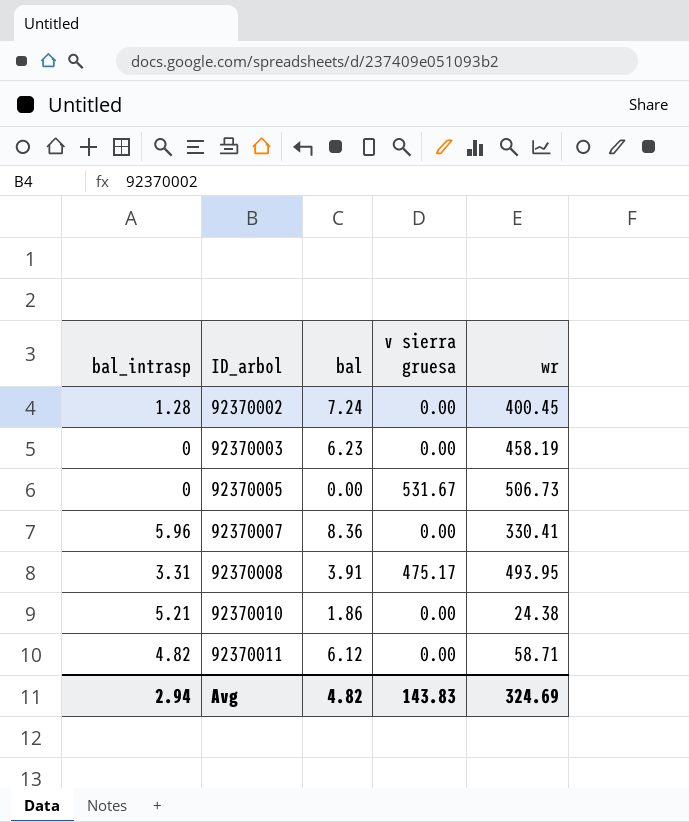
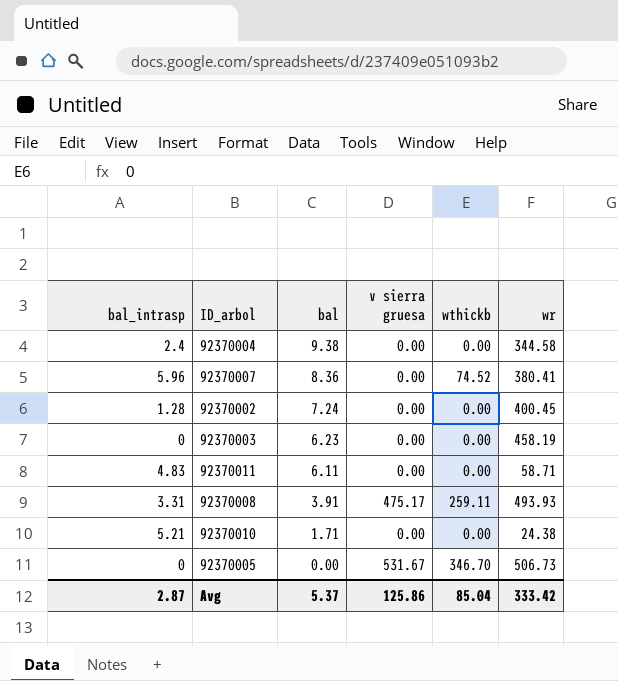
row order: ID_arbol ascending -> bal descending
column wthickb | position: none -> 5
row 92370004: none -> 2.4 | 9.38 | 0.00 | 0.00 | 344.58
92370007 | wr: 330.41 -> 380.41
92370011 | bal_intrasp: 4.82 -> 4.83
92370011 | bal: 6.12 -> 6.11
92370008 | wr: 493.95 -> 493.93
92370010 | bal: 1.86 -> 1.71
Avg | bal_intrasp: 2.94 -> 2.87
Avg | bal: 4.82 -> 5.37
Avg | v sierra gruesa: 143.83 -> 125.86
Avg | wr: 324.69 -> 333.42

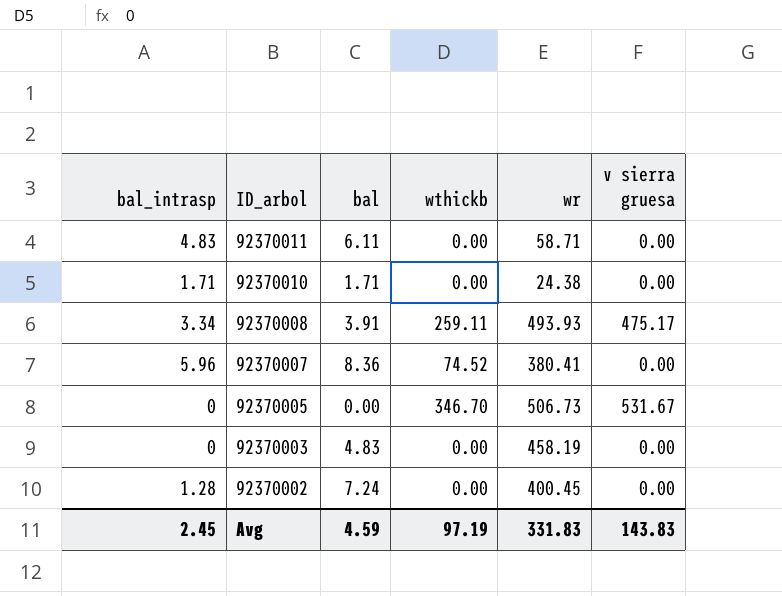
row order: bal descending -> ID_arbol descending
column v sierra gruesa | position: 4 -> 6
row 92370004: 2.4 | 9.38 | 0.00 | 0.00 | 344.58 -> none
92370010 | bal_intrasp: 5.21 -> 1.71
92370008 | bal_intrasp: 3.31 -> 3.34
92370003 | bal: 6.23 -> 4.83
Avg | bal_intrasp: 2.87 -> 2.45
Avg | bal: 5.37 -> 4.59
Avg | wthickb: 85.04 -> 97.19
Avg | wr: 333.42 -> 331.83
Avg | v sierra gruesa: 125.86 -> 143.83

